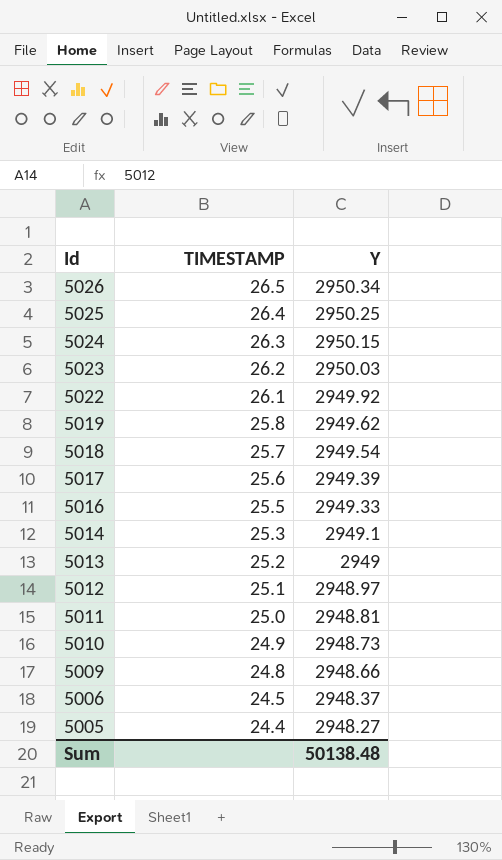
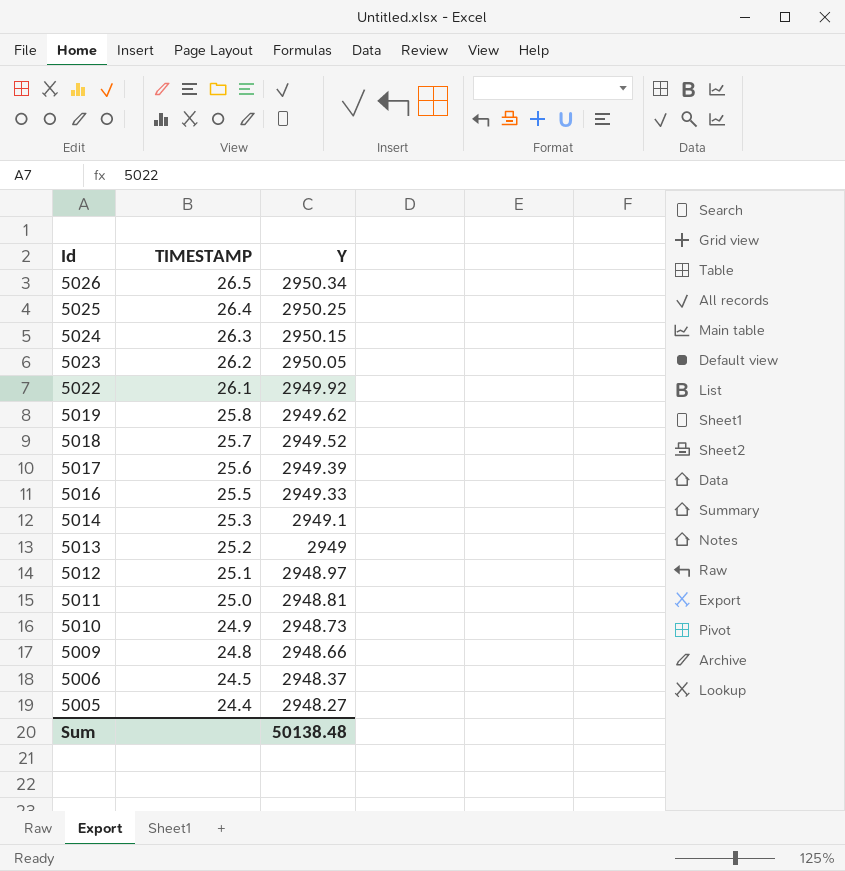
5023 | Y: 2950.03 -> 2950.05
5018 | Y: 2949.54 -> 2949.52

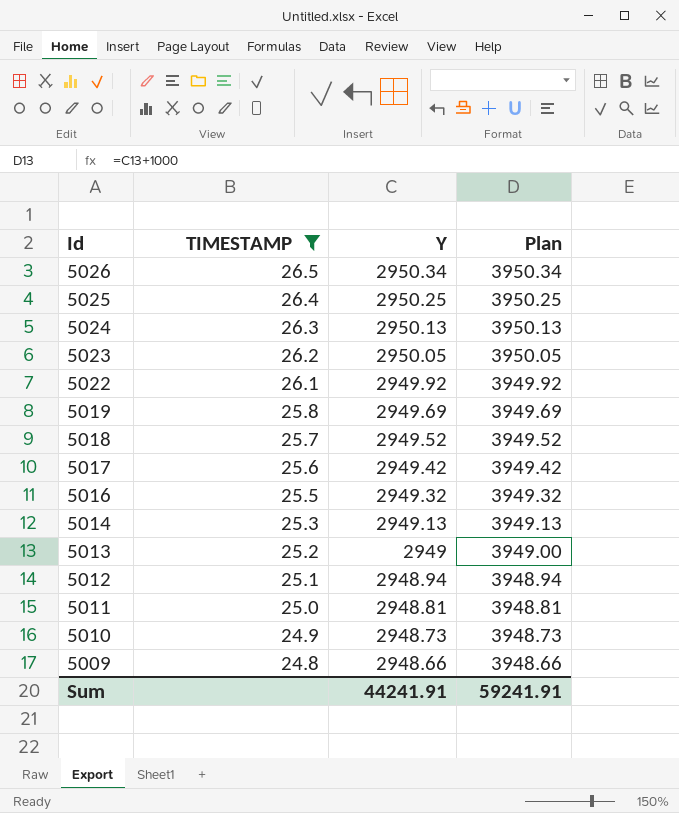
filter: none -> TIMESTAMP >= 24.8
column Plan | formula: none -> [Y] + 1000
5024 | Y: 2950.15 -> 2950.13
5019 | Y: 2949.62 -> 2949.69
5017 | Y: 2949.39 -> 2949.42
5016 | Y: 2949.33 -> 2949.32
5014 | Y: 2949.1 -> 2949.13
5012 | Y: 2948.97 -> 2948.94
Sum | Y: 50138.48 -> 44241.91

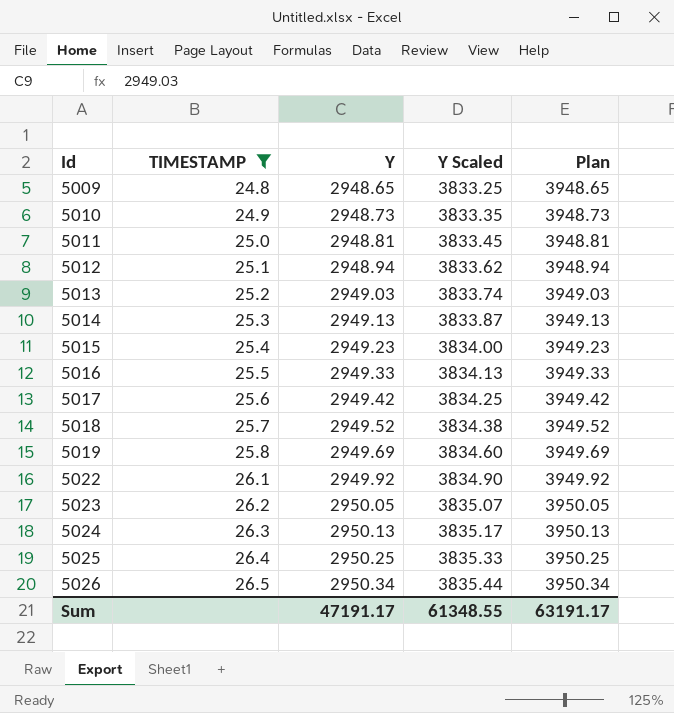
row order: Id descending -> Id ascending
column Y Scaled | formula: none -> [Y] * 1.3
5009 | Y: 2948.66 -> 2948.65
5009 | Plan: 3948.66 -> 3948.65
5013 | Y: 2949 -> 2949.03
5013 | Plan: 3949.00 -> 3949.03
row 5015: none -> 25.4 | 2949.23 | 3834.00 | 3949.23
5016 | Y: 2949.32 -> 2949.33
5016 | Plan: 3949.32 -> 3949.33
Sum | Y: 44241.91 -> 47191.17
Sum | Plan: 59241.91 -> 63191.17

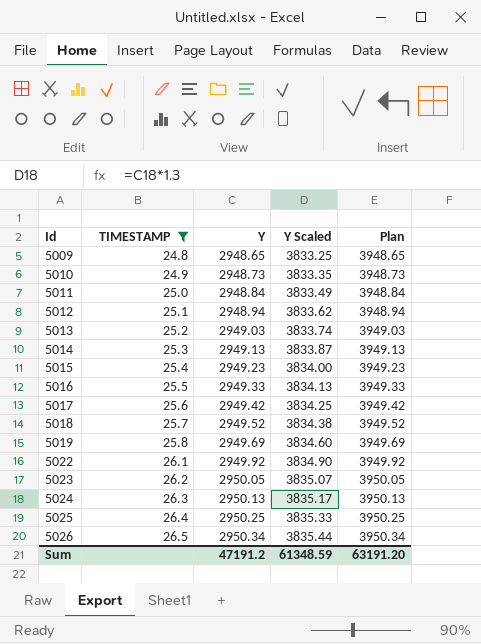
5011 | Y: 2948.81 -> 2948.84
5011 | Y Scaled: 3833.45 -> 3833.49
5011 | Plan: 3948.81 -> 3948.84
Sum | Y: 47191.17 -> 47191.2
Sum | Y Scaled: 61348.55 -> 61348.59
Sum | Plan: 63191.17 -> 63191.20

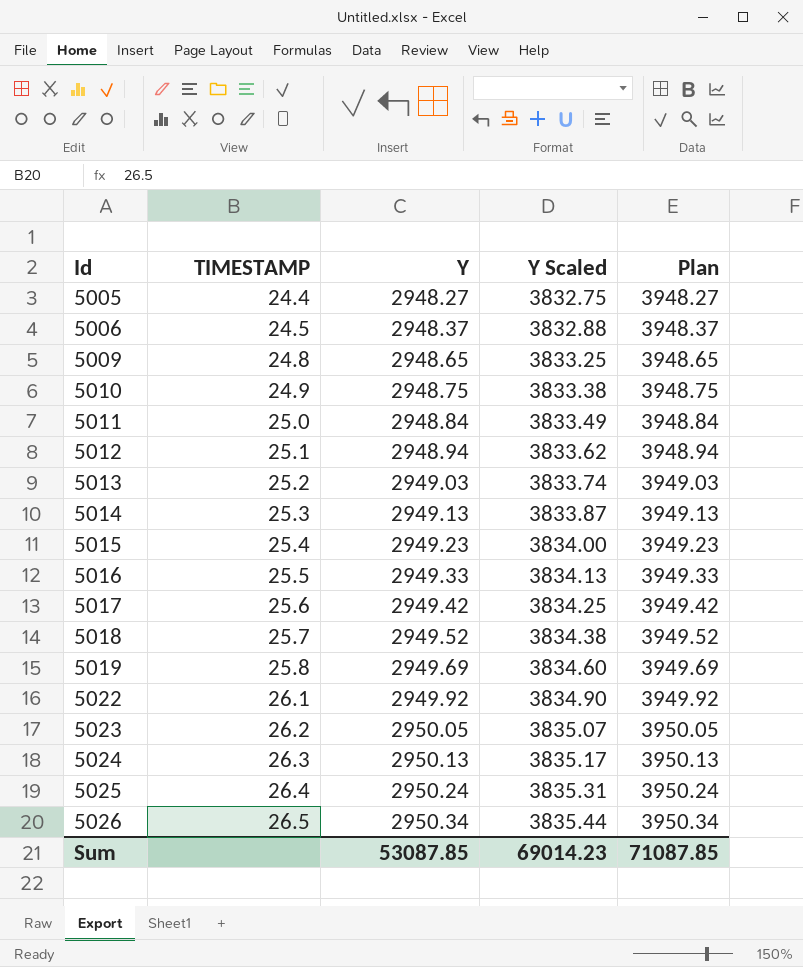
filter: TIMESTAMP >= 24.8 -> none
5010 | Y: 2948.73 -> 2948.75
5010 | Y Scaled: 3833.35 -> 3833.38
5010 | Plan: 3948.73 -> 3948.75
5025 | Y: 2950.25 -> 2950.24
5025 | Y Scaled: 3835.33 -> 3835.31
5025 | Plan: 3950.25 -> 3950.24
Sum | Y: 47191.2 -> 53087.85
Sum | Y Scaled: 61348.59 -> 69014.23
Sum | Plan: 63191.20 -> 71087.85

